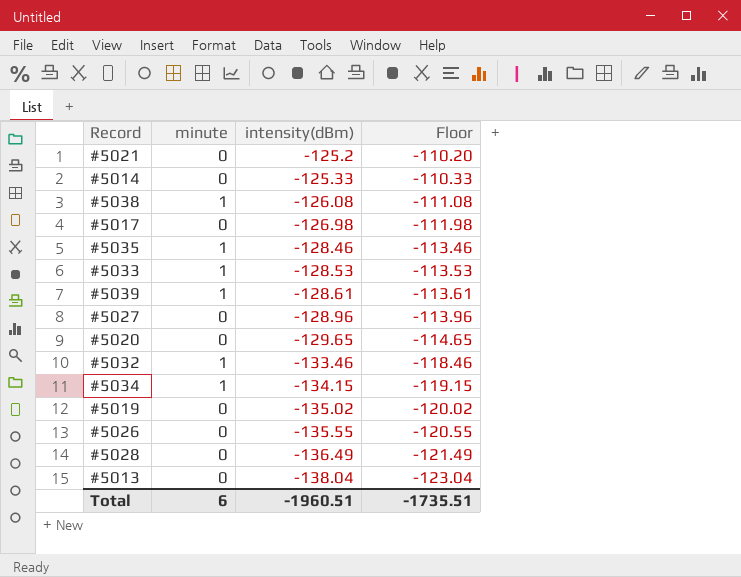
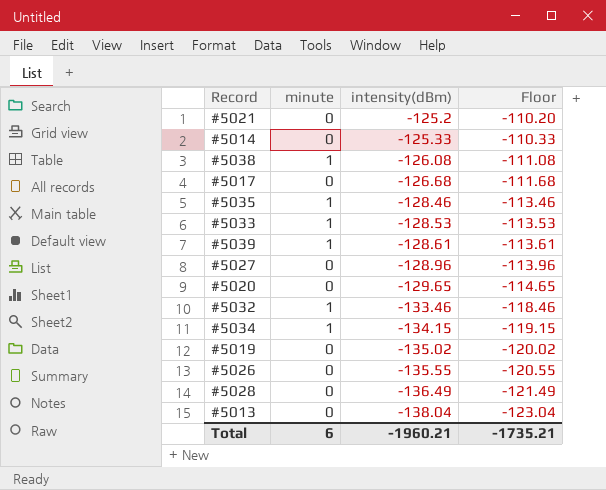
#5017 | intensity(dBm): -126.98 -> -126.68
#5017 | Floor: -111.98 -> -111.68
Total | intensity(dBm): -1960.51 -> -1960.21
Total | Floor: -1735.51 -> -1735.21

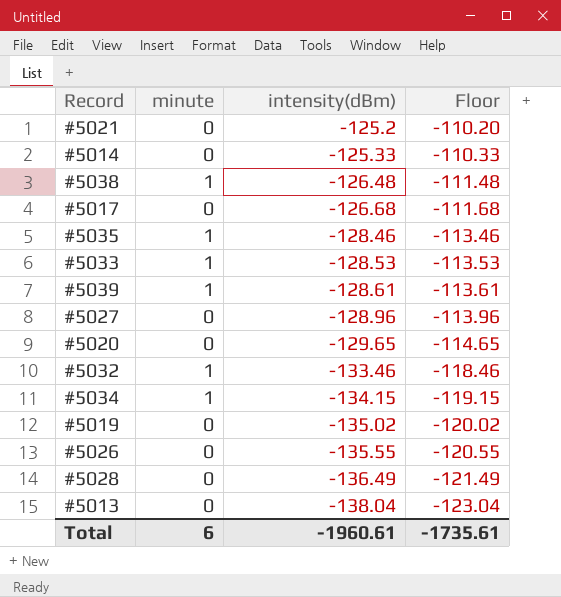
#5038 | intensity(dBm): -126.08 -> -126.48
#5038 | Floor: -111.08 -> -111.48
Total | intensity(dBm): -1960.21 -> -1960.61
Total | Floor: -1735.21 -> -1735.61

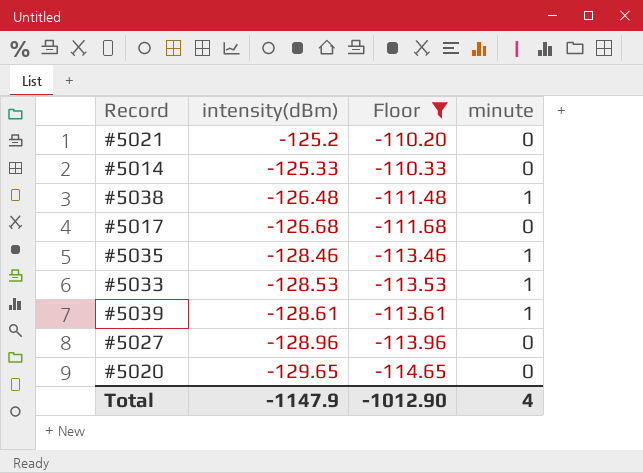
filter: none -> Floor >= -114.65
column minute | position: 2 -> 4
Total | intensity(dBm): -1960.61 -> -1147.9
Total | Floor: -1735.61 -> -1012.90
Total | minute: 6 -> 4

